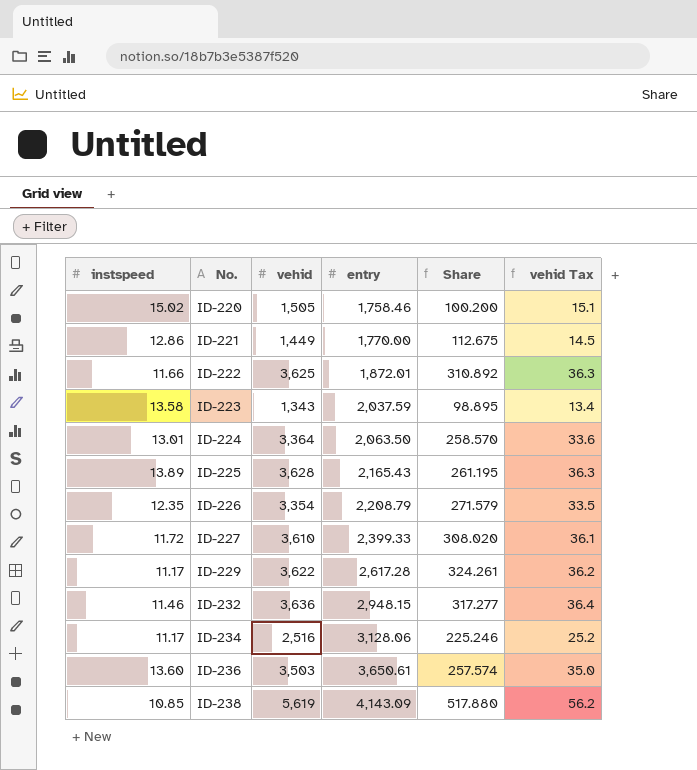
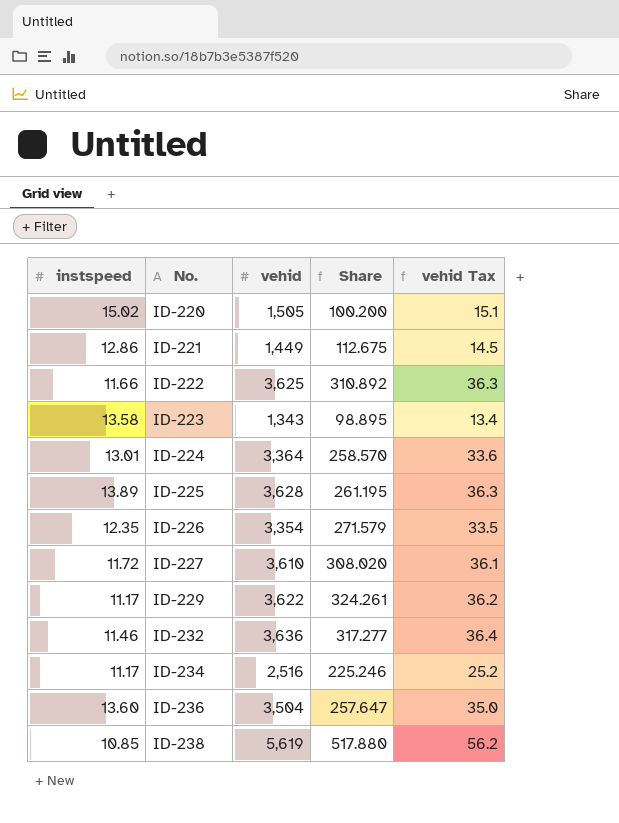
column entry | position: 4 -> none
ID-236 | vehid: 3,503 -> 3,504
ID-236 | Share: 257.574 -> 257.647

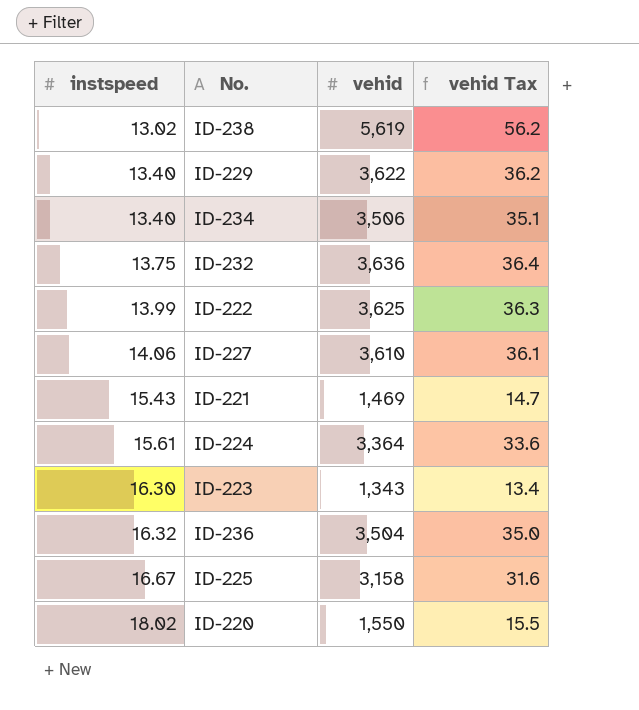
row order: No. ascending -> instspeed ascending
column Share | formula: [vehid] / [instspeed] -> none
row ID-226: 12.35 | 3,354 | 271.579 | 33.5 -> none
ID-238 | instspeed: 10.85 -> 13.02
ID-229 | instspeed: 11.17 -> 13.40
ID-234 | instspeed: 11.17 -> 13.40
ID-234 | vehid: 2,516 -> 3,506
ID-234 | vehid Tax: 25.2 -> 35.1
ID-232 | instspeed: 11.46 -> 13.75
ID-222 | instspeed: 11.66 -> 13.99
ID-227 | instspeed: 11.72 -> 14.06
ID-221 | instspeed: 12.86 -> 15.43
ID-221 | vehid: 1,449 -> 1,469
ID-221 | vehid Tax: 14.5 -> 14.7
ID-224 | instspeed: 13.01 -> 15.61
ID-223 | instspeed: 13.58 -> 16.30
ID-236 | instspeed: 13.60 -> 16.32
ID-225 | instspeed: 13.89 -> 16.67
ID-225 | vehid: 3,628 -> 3,158
ID-225 | vehid Tax: 36.3 -> 31.6
ID-220 | instspeed: 15.02 -> 18.02
ID-220 | vehid: 1,505 -> 1,550
ID-220 | vehid Tax: 15.1 -> 15.5

